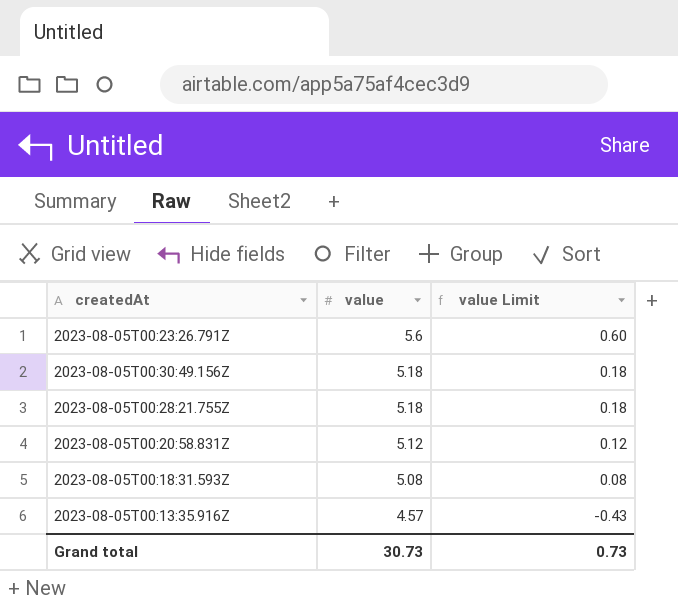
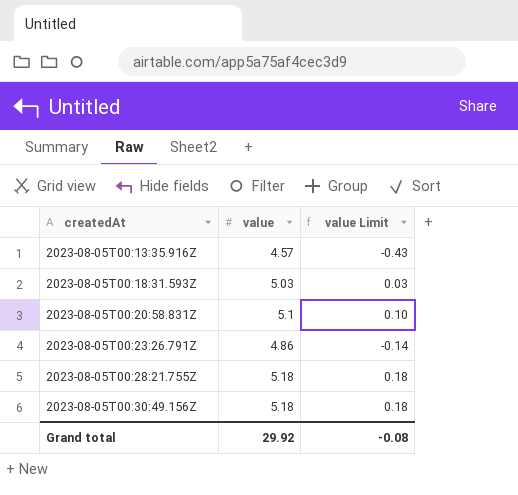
row order: value descending -> createdAt ascending
2023-08-05T00:18:31.593Z | value: 5.08 -> 5.03
2023-08-05T00:18:31.593Z | value Limit: 0.08 -> 0.03
2023-08-05T00:20:58.831Z | value: 5.12 -> 5.1
2023-08-05T00:20:58.831Z | value Limit: 0.12 -> 0.10
2023-08-05T00:23:26.791Z | value: 5.6 -> 4.86
2023-08-05T00:23:26.791Z | value Limit: 0.60 -> -0.14
Grand total | value: 30.73 -> 29.92
Grand total | value Limit: 0.73 -> -0.08

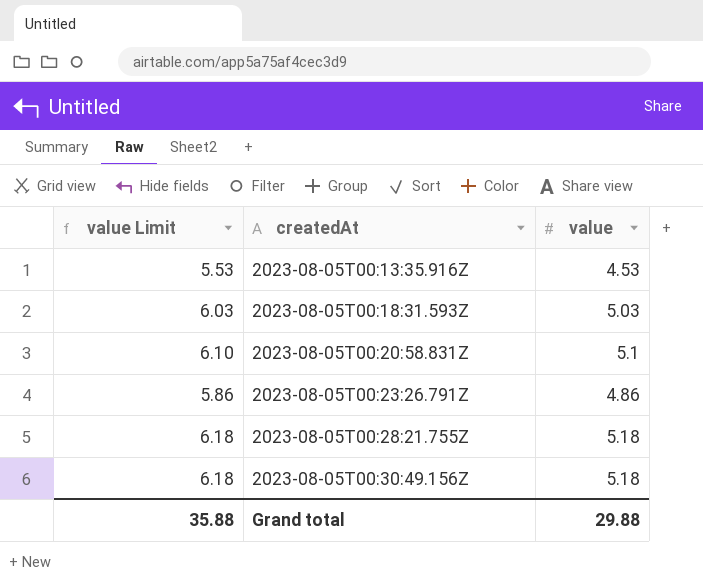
column value Limit | formula: [value] - 5 -> [value] + 1
column value Limit | position: 3 -> 1
2023-08-05T00:13:35.916Z | value: 4.57 -> 4.53
Grand total | value Limit: -0.08 -> 35.88
Grand total | value: 29.92 -> 29.88

